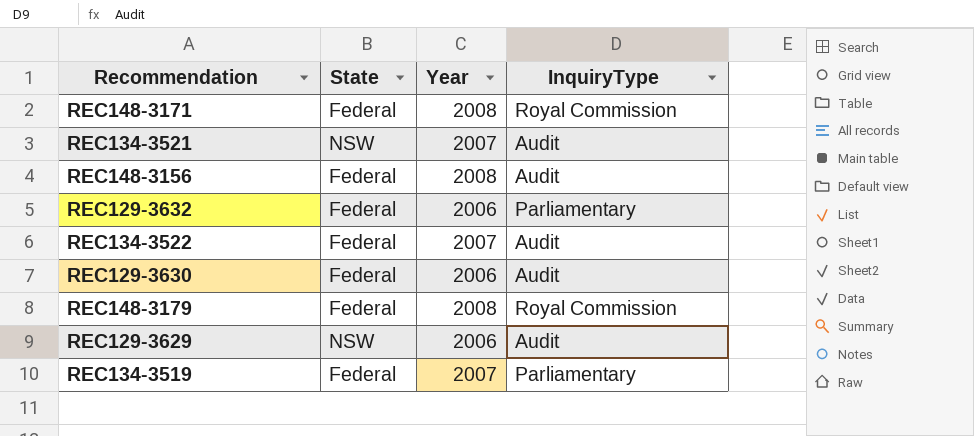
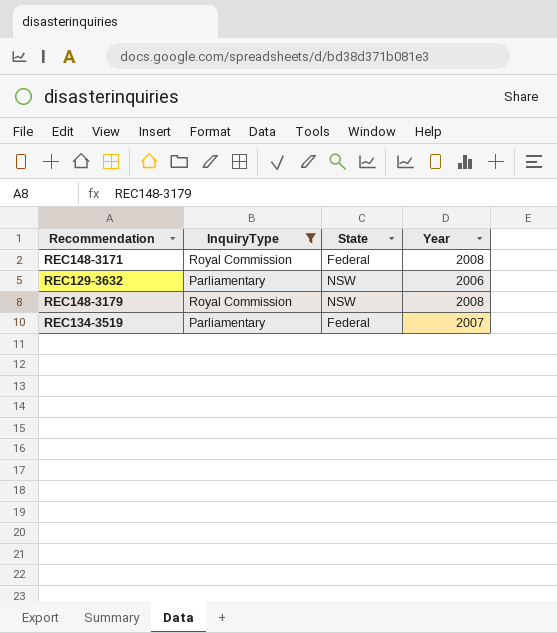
filter: none -> InquiryType != Audit
column InquiryType | position: 4 -> 2
REC129-3632 | State: Federal -> NSW
REC148-3179 | State: Federal -> NSW

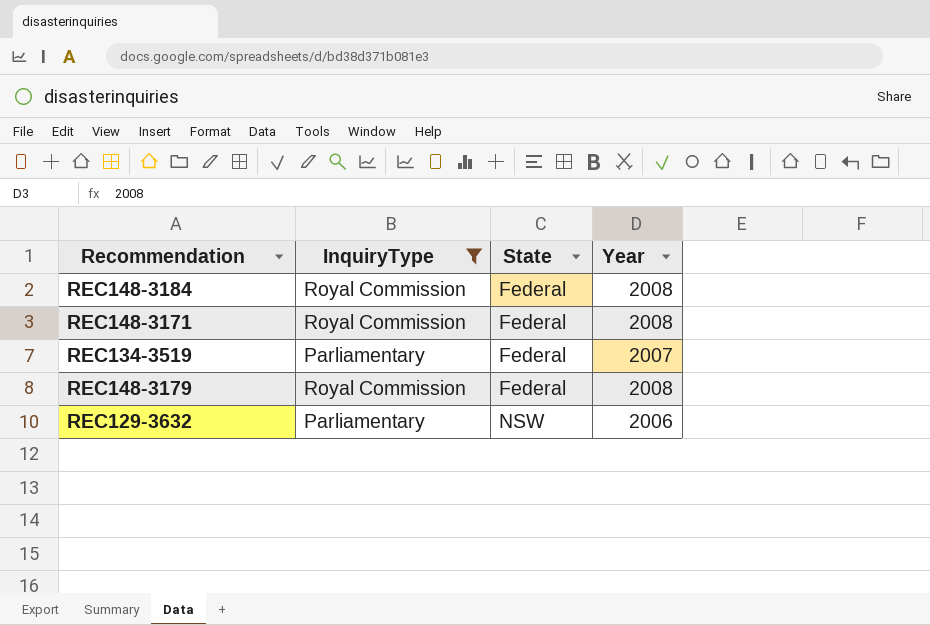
row order: none -> State ascending
row REC148-3184: none -> Royal Commission | Federal | 2008
REC148-3179 | State: NSW -> Federal

